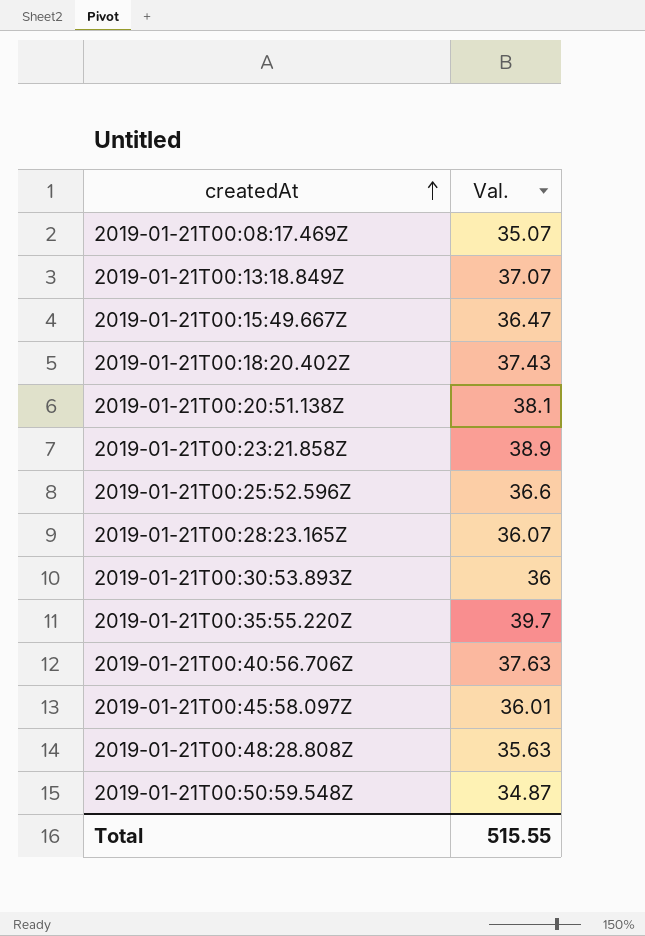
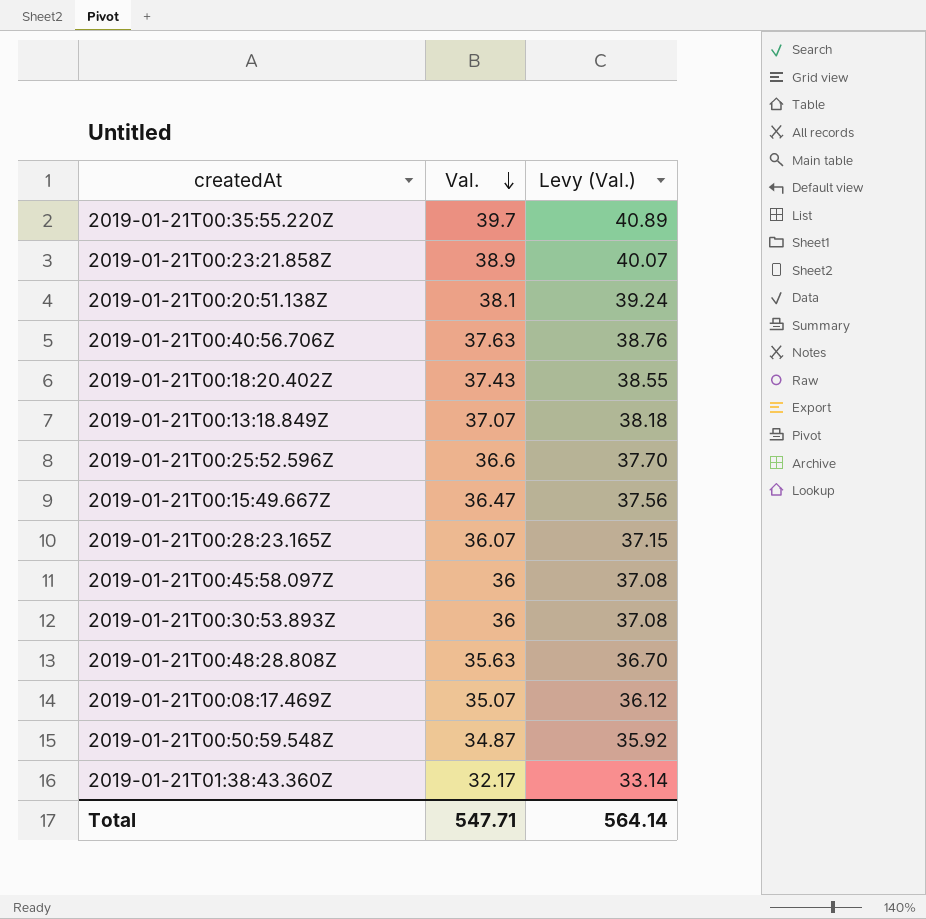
row order: createdAt ascending -> Val. descending
column Levy (Val.) | formula: none -> [Val.] * 1.03
2019-01-21T00:45:58.097Z | Val.: 36.01 -> 36
row 2019-01-21T01:38:43.360Z: none -> 32.17 | 33.14
Total | Val.: 515.55 -> 547.71

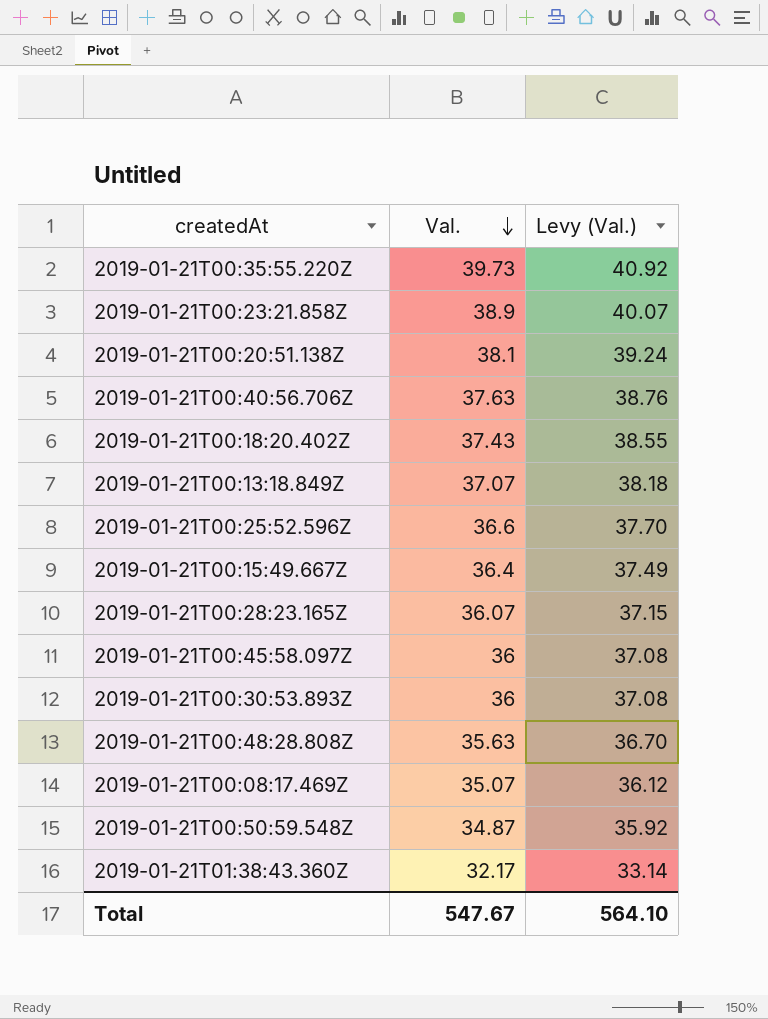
2019-01-21T00:35:55.220Z | Val.: 39.7 -> 39.73
2019-01-21T00:35:55.220Z | Levy (Val.): 40.89 -> 40.92
2019-01-21T00:15:49.667Z | Val.: 36.47 -> 36.4
2019-01-21T00:15:49.667Z | Levy (Val.): 37.56 -> 37.49
Total | Val.: 547.71 -> 547.67
Total | Levy (Val.): 564.14 -> 564.10

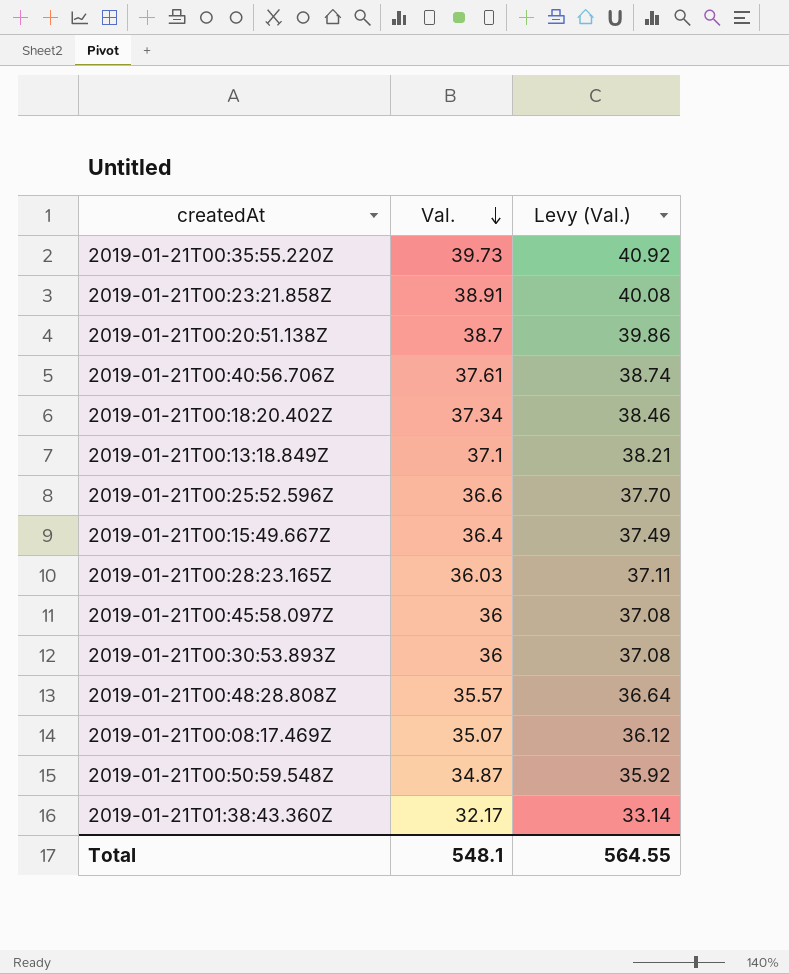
2019-01-21T00:23:21.858Z | Val.: 38.9 -> 38.91
2019-01-21T00:23:21.858Z | Levy (Val.): 40.07 -> 40.08
2019-01-21T00:20:51.138Z | Val.: 38.1 -> 38.7
2019-01-21T00:20:51.138Z | Levy (Val.): 39.24 -> 39.86
2019-01-21T00:40:56.706Z | Val.: 37.63 -> 37.61
2019-01-21T00:40:56.706Z | Levy (Val.): 38.76 -> 38.74
2019-01-21T00:18:20.402Z | Val.: 37.43 -> 37.34
2019-01-21T00:18:20.402Z | Levy (Val.): 38.55 -> 38.46
2019-01-21T00:13:18.849Z | Val.: 37.07 -> 37.1
2019-01-21T00:13:18.849Z | Levy (Val.): 38.18 -> 38.21
2019-01-21T00:28:23.165Z | Val.: 36.07 -> 36.03
2019-01-21T00:28:23.165Z | Levy (Val.): 37.15 -> 37.11
2019-01-21T00:48:28.808Z | Val.: 35.63 -> 35.57
2019-01-21T00:48:28.808Z | Levy (Val.): 36.70 -> 36.64
Total | Val.: 547.67 -> 548.1
Total | Levy (Val.): 564.10 -> 564.55

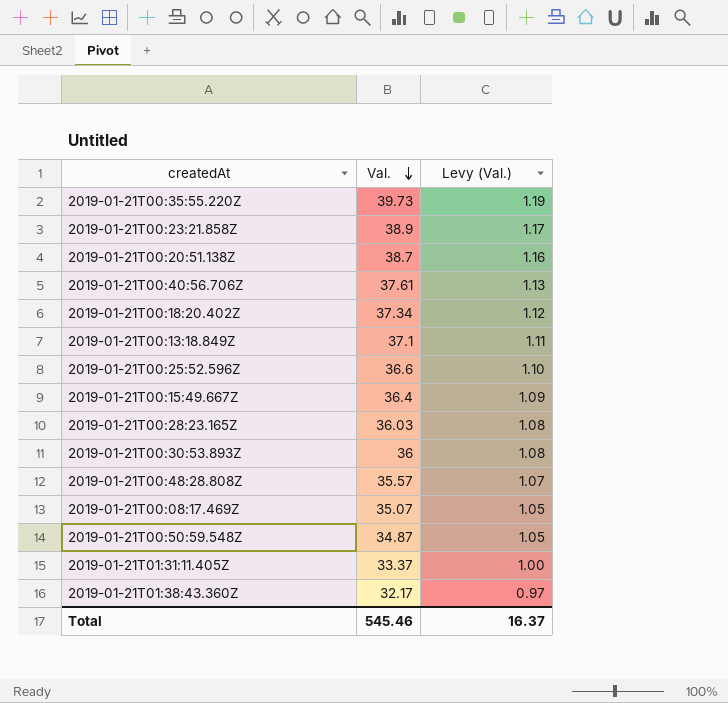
column Levy (Val.) | formula: [Val.] * 1.03 -> [Val.] * 0.03
row 2019-01-21T00:45:58.097Z: 36 | 37.08 -> none
2019-01-21T00:23:21.858Z | Val.: 38.91 -> 38.9
row 2019-01-21T01:31:11.405Z: none -> 33.37 | 1.00
Total | Val.: 548.1 -> 545.46
Total | Levy (Val.): 564.55 -> 16.37

